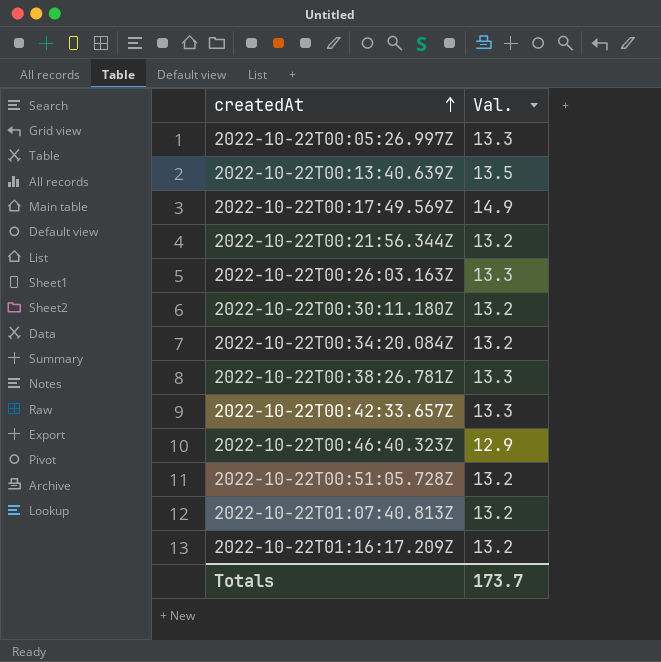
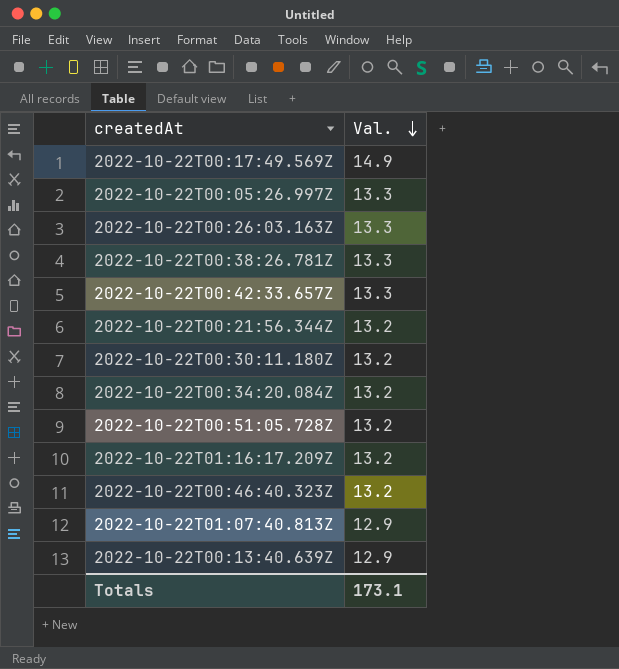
row order: createdAt ascending -> Val. descending
2022-10-22T00:46:40.323Z | Val.: 12.9 -> 13.2
2022-10-22T01:07:40.813Z | Val.: 13.2 -> 12.9
2022-10-22T00:13:40.639Z | Val.: 13.5 -> 12.9
Totals | Val.: 173.7 -> 173.1

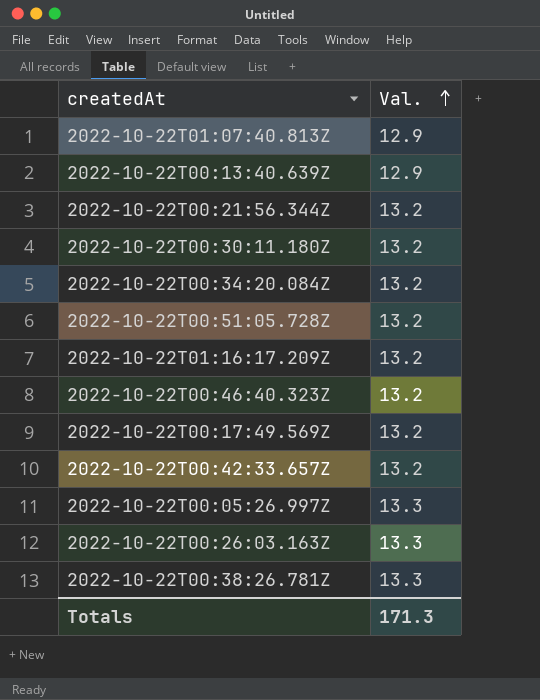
row order: Val. descending -> Val. ascending
2022-10-22T00:17:49.569Z | Val.: 14.9 -> 13.2
2022-10-22T00:42:33.657Z | Val.: 13.3 -> 13.2
Totals | Val.: 173.1 -> 171.3

